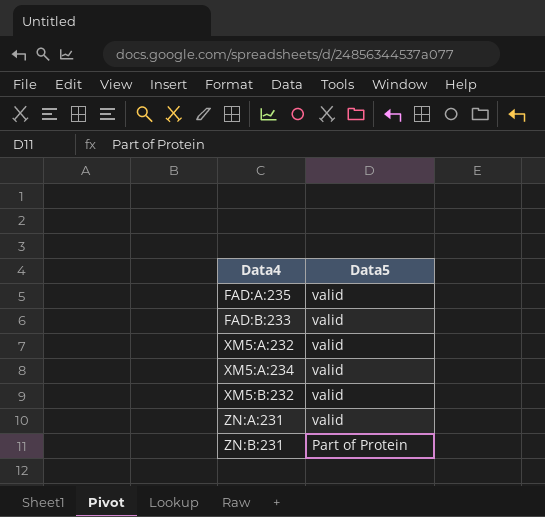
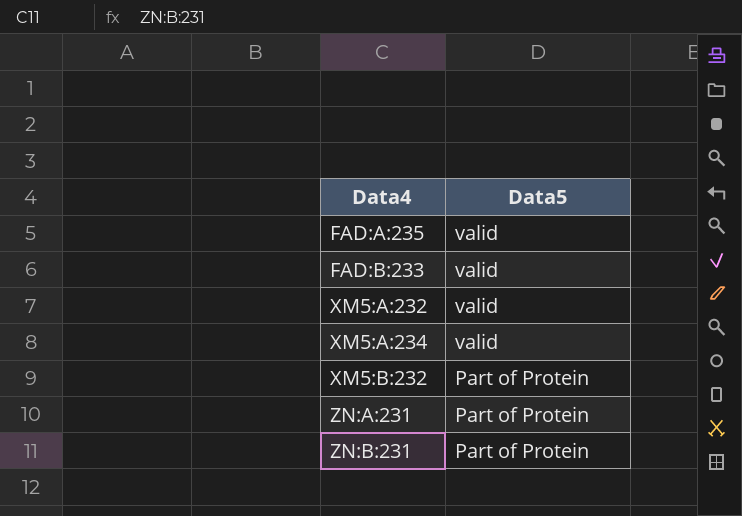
XM5:B:232 | Data5: valid -> Part of Protein
ZN:A:231 | Data5: valid -> Part of Protein

